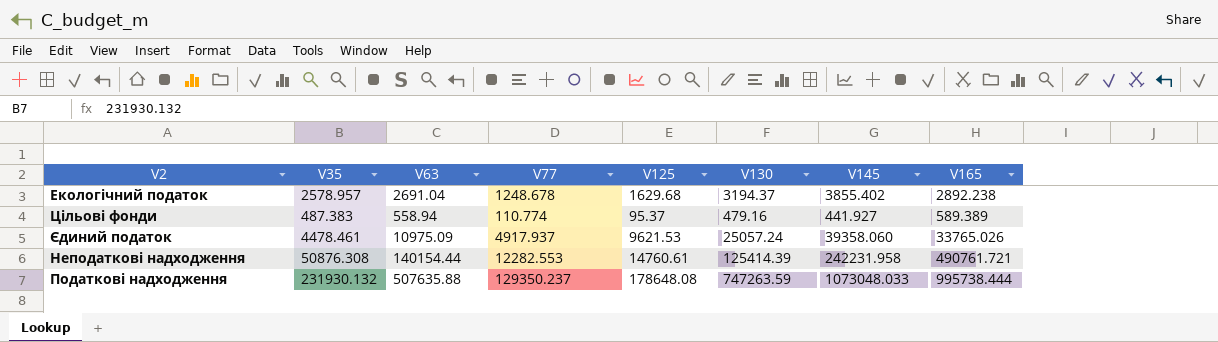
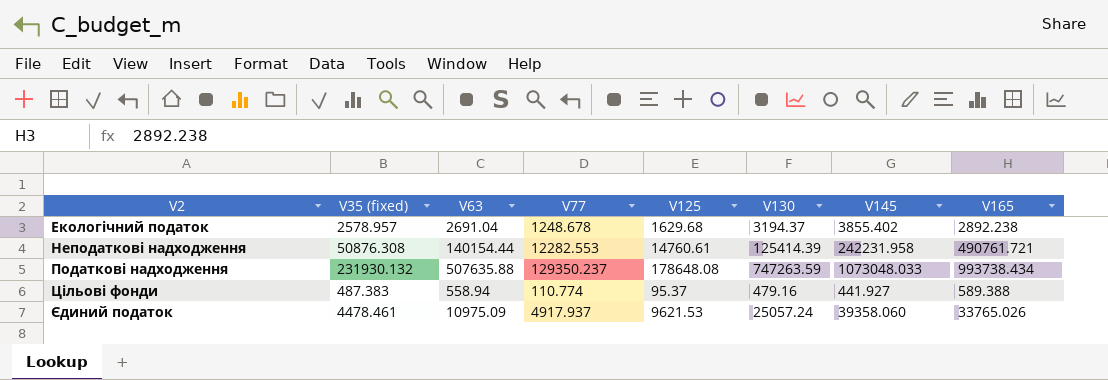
row order: none -> V2 ascending
column name: V35 -> V35 (fixed)
Податкові надходження | V165: 995738.444 -> 993738.434
Цільові фонди | V165: 589.389 -> 589.388

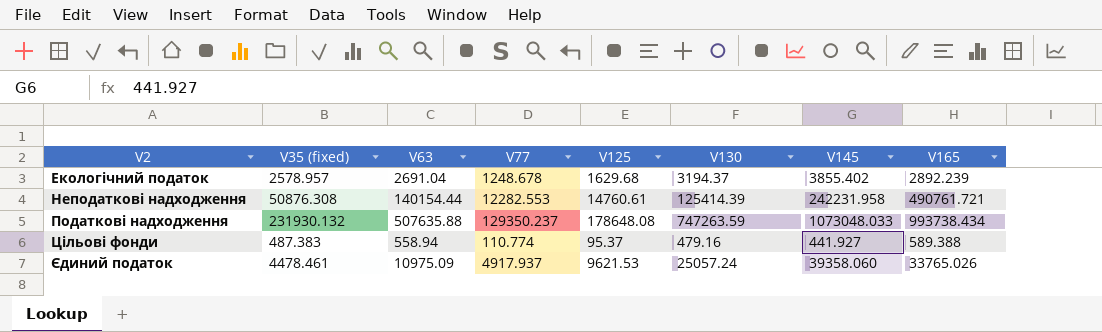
Екологічний податок | V165: 2892.238 -> 2892.239

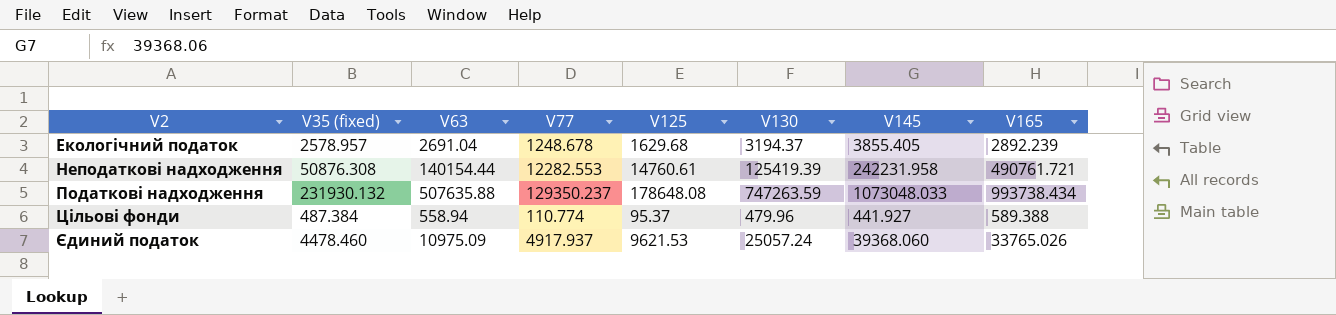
Екологічний податок | V145: 3855.402 -> 3855.405
Неподаткові надходження | V130: 125414.39 -> 125419.39
Цільові фонди | V35 (fixed): 487.383 -> 487.384
Цільові фонди | V130: 479.16 -> 479.96
Єдиний податок | V35 (fixed): 4478.461 -> 4478.460
Єдиний податок | V145: 39358.060 -> 39368.060

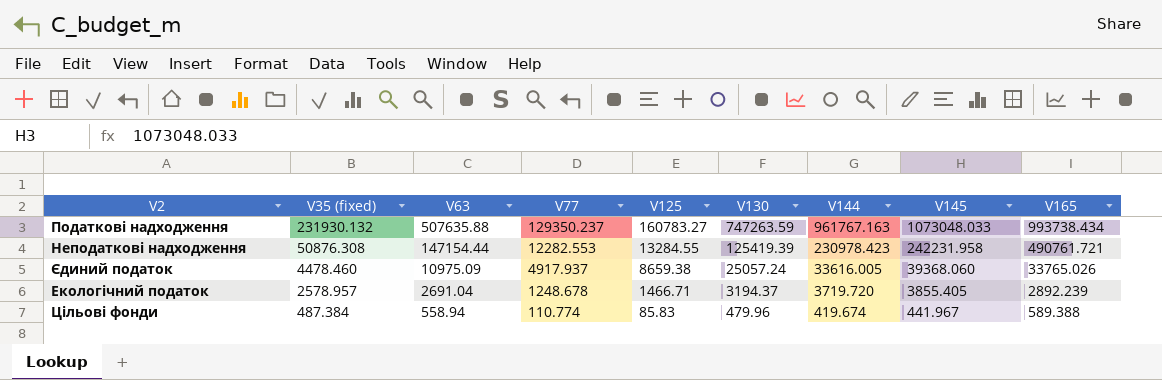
row order: V2 ascending -> V35 (fixed) descending
column V144 | position: none -> 7
Податкові надходження | V125: 178648.08 -> 160783.27
Неподаткові надходження | V63: 140154.44 -> 147154.44
Неподаткові надходження | V125: 14760.61 -> 13284.55
Єдиний податок | V125: 9621.53 -> 8659.38
Екологічний податок | V125: 1629.68 -> 1466.71
Цільові фонди | V125: 95.37 -> 85.83
Цільові фонди | V145: 441.927 -> 441.967

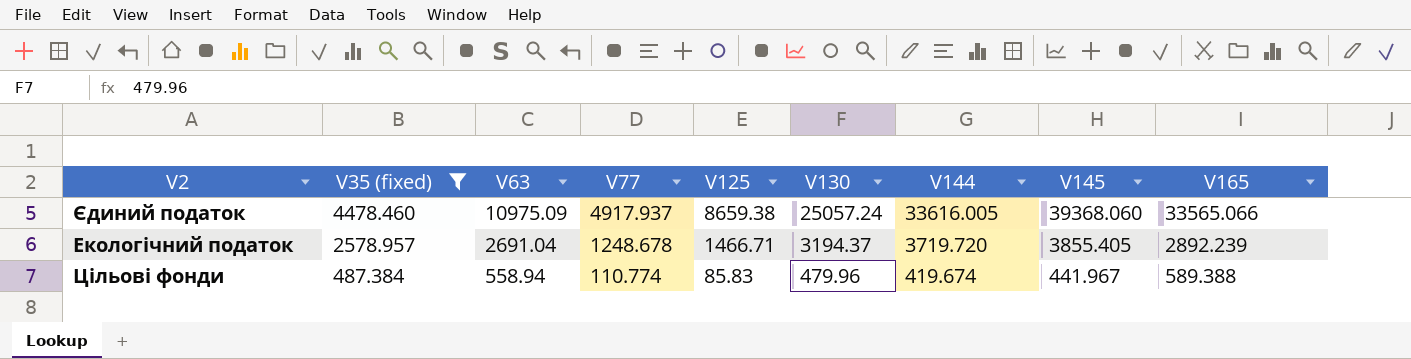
filter: none -> V35 (fixed) <= 4478.460
Єдиний податок | V165: 33765.026 -> 33565.066

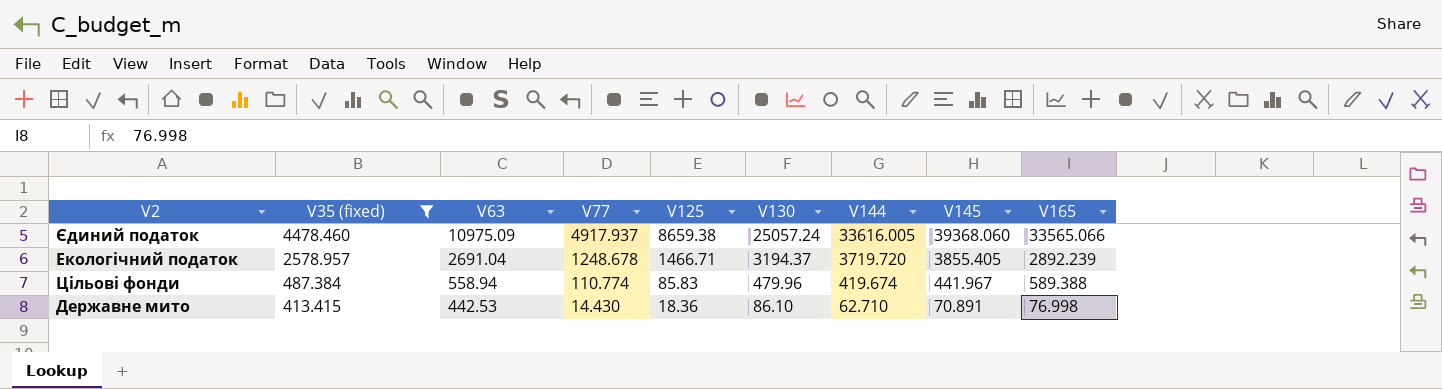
row Державне мито: none -> 413.415 | 442.53 | 14.430 | 18.36 | 86.10 | 62.710 | 70.891 | 76.998

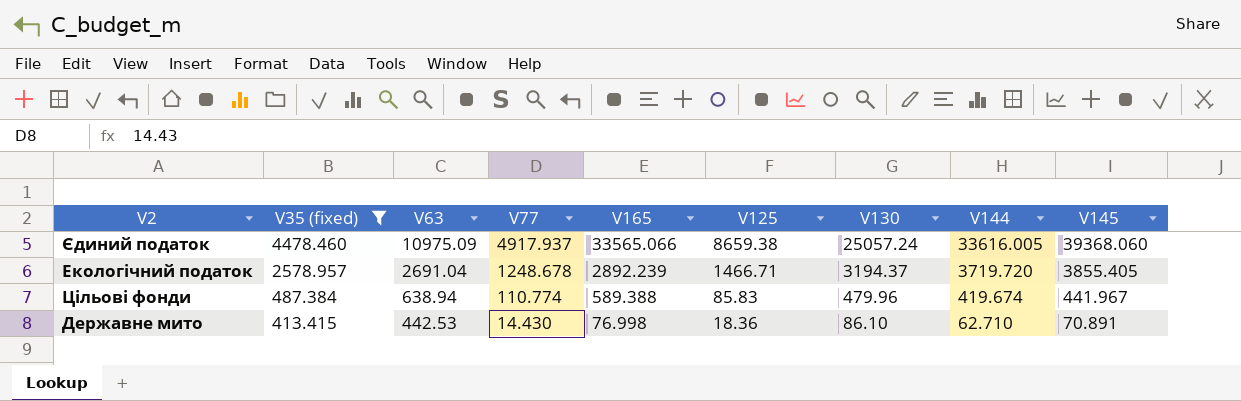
column V165 | position: 9 -> 5
Цільові фонди | V63: 558.94 -> 638.94

